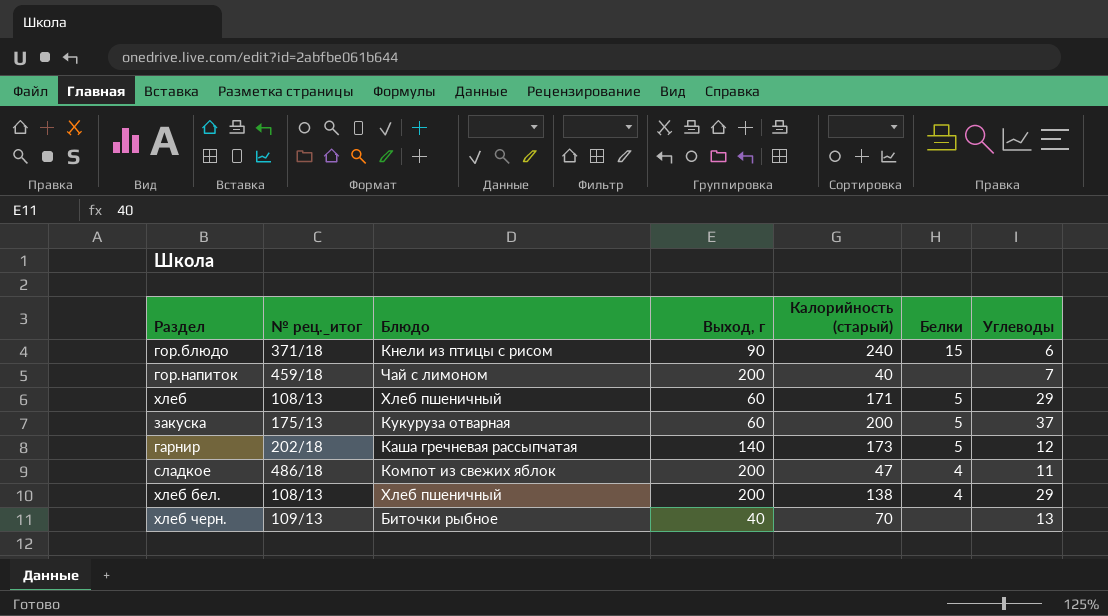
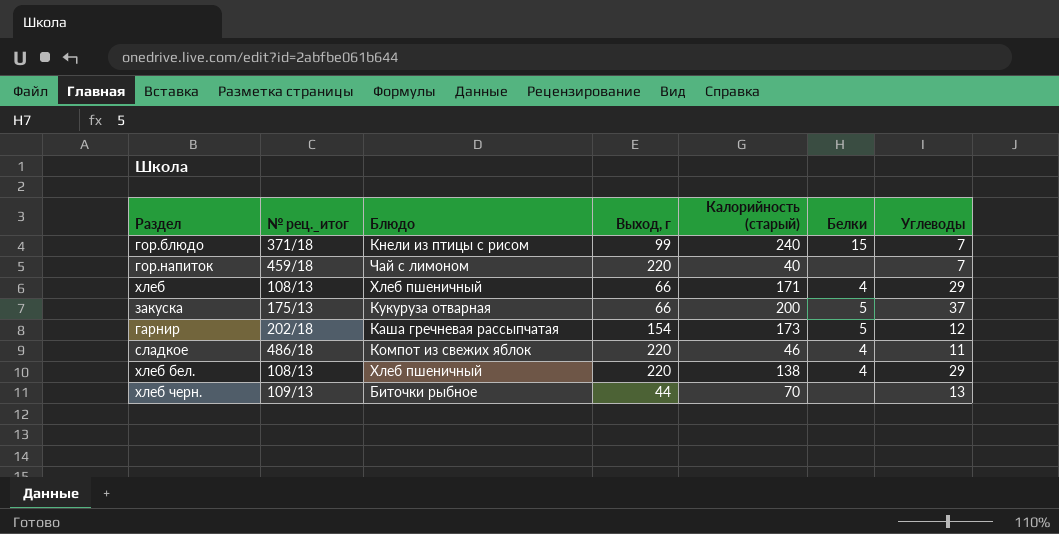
гор.блюдо | Выход, г: 90 -> 99
гор.блюдо | Углеводы: 6 -> 7
гор.напиток | Выход, г: 200 -> 220
хлеб | Выход, г: 60 -> 66
хлеб | Белки: 5 -> 4
закуска | Выход, г: 60 -> 66
гарнир | Выход, г: 140 -> 154
сладкое | Выход, г: 200 -> 220
сладкое | Калорийность (старый): 47 -> 46
хлеб бел. | Выход, г: 200 -> 220
хлеб черн. | Выход, г: 40 -> 44

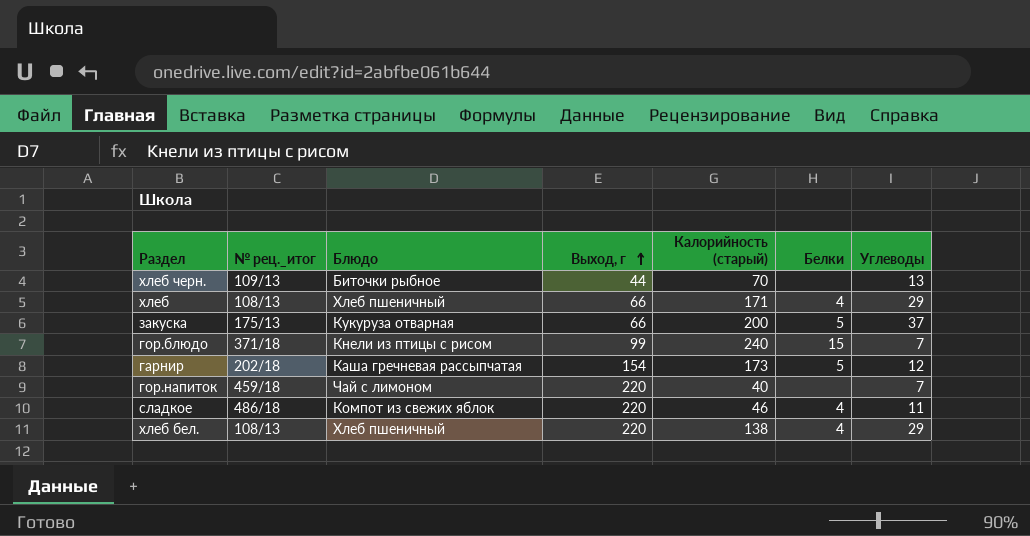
row order: none -> Выход, г ascending

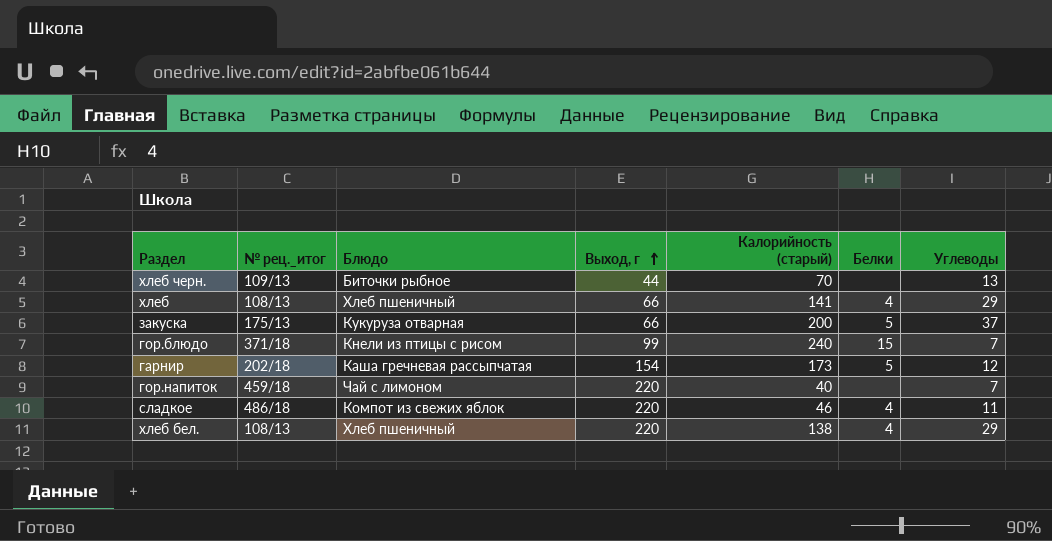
хлеб | Калорийность (старый): 171 -> 141

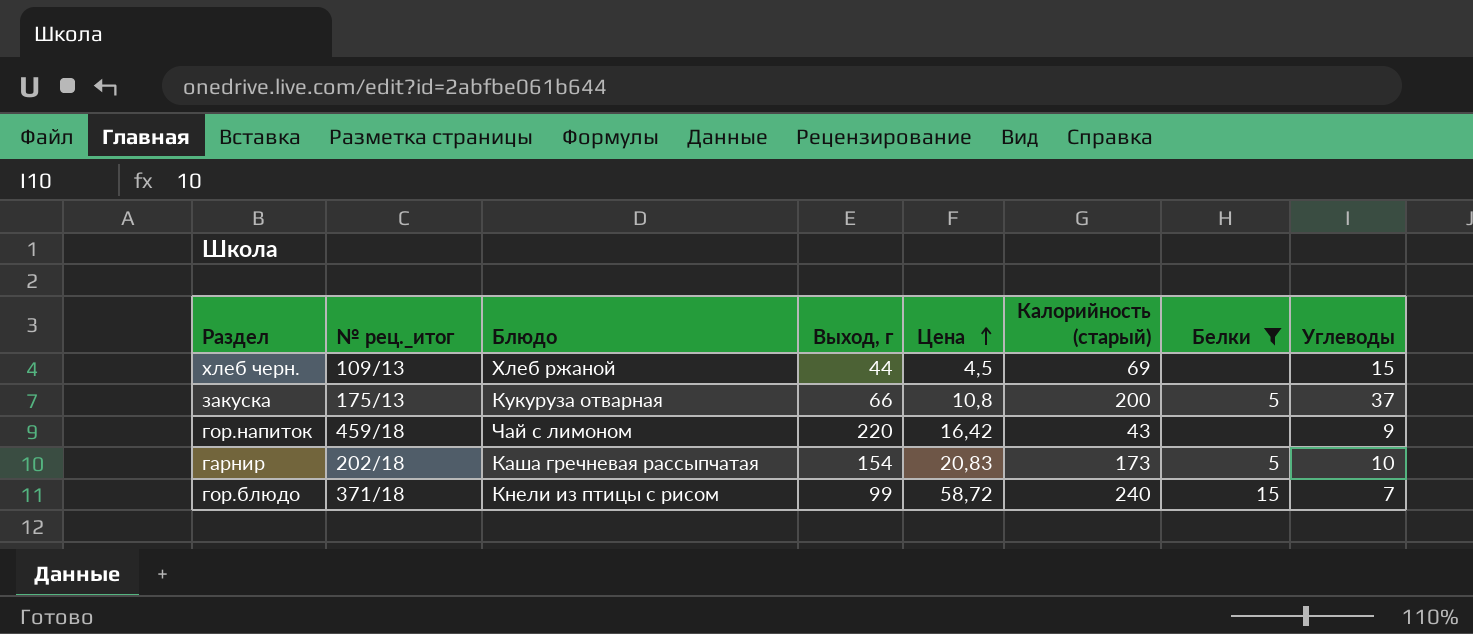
filter: none -> Белки != 4
row order: Выход, г ascending -> Цена ascending
column Цена | position: none -> 5
хлеб черн. | Блюдо: Биточки рыбное -> Хлеб ржаной
хлеб черн. | Калорийность (старый): 70 -> 69
хлеб черн. | Углеводы: 13 -> 15
гор.напиток | Калорийность (старый): 40 -> 43
гор.напиток | Углеводы: 7 -> 9
гарнир | Углеводы: 12 -> 10

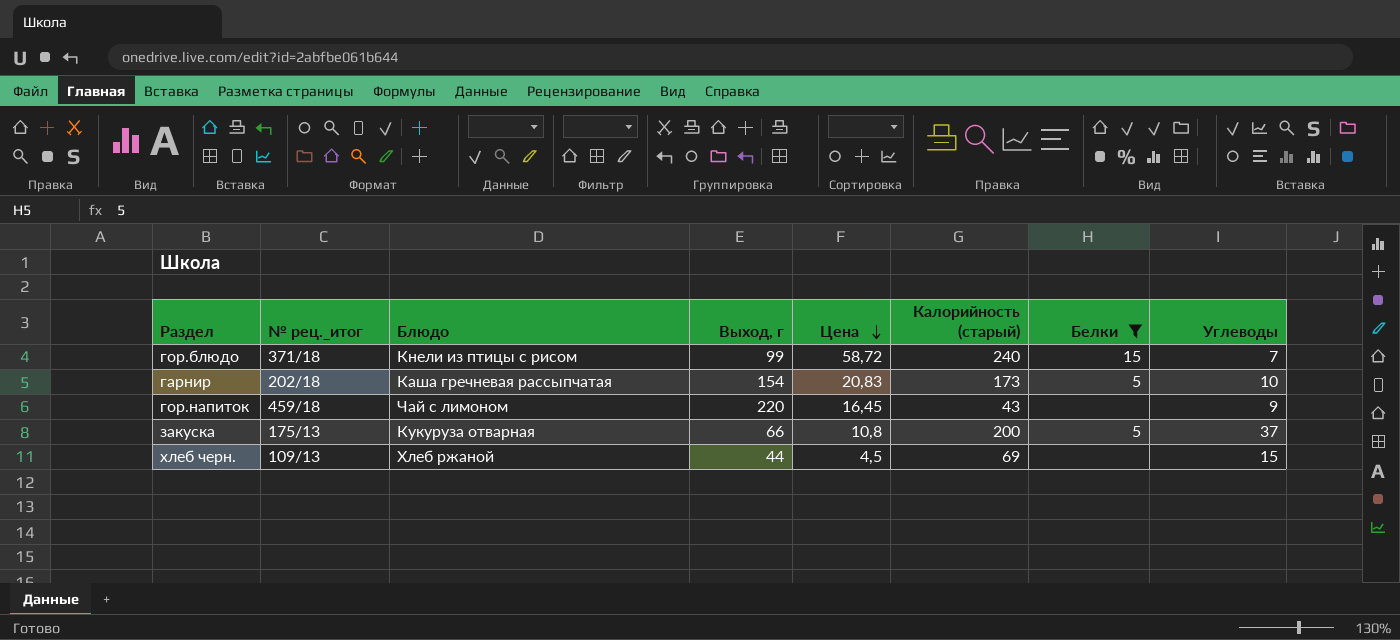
row order: Цена ascending -> Цена descending
гор.напиток | Цена: 16,42 -> 16,45

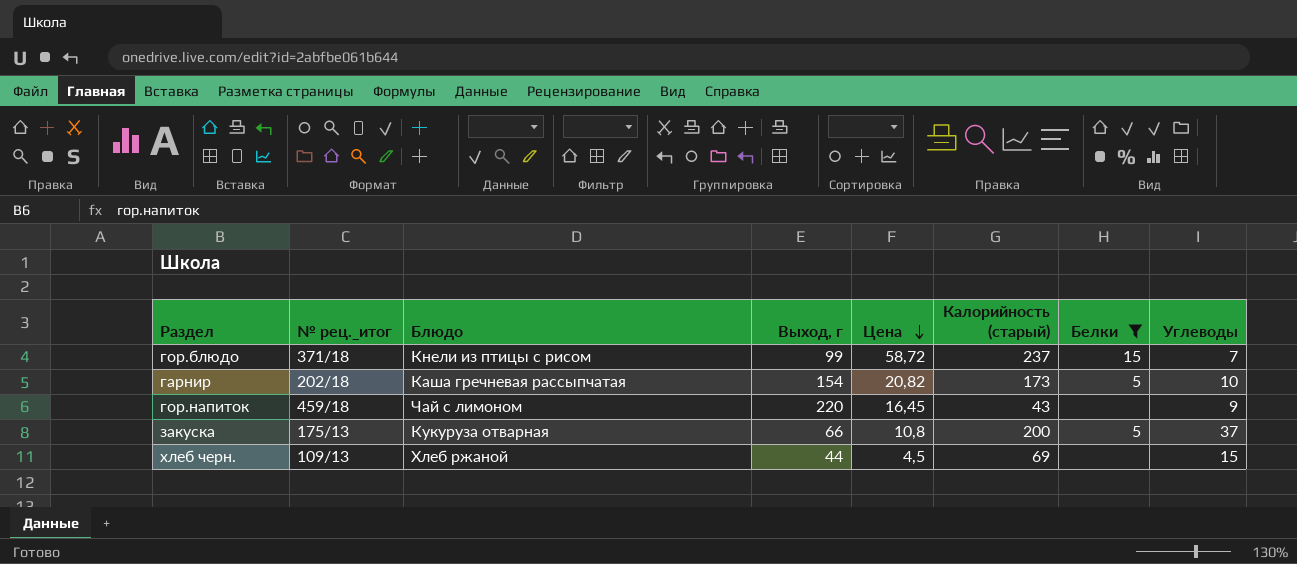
гор.блюдо | Калорийность (старый): 240 -> 237
гарнир | Цена: 20,83 -> 20,82

